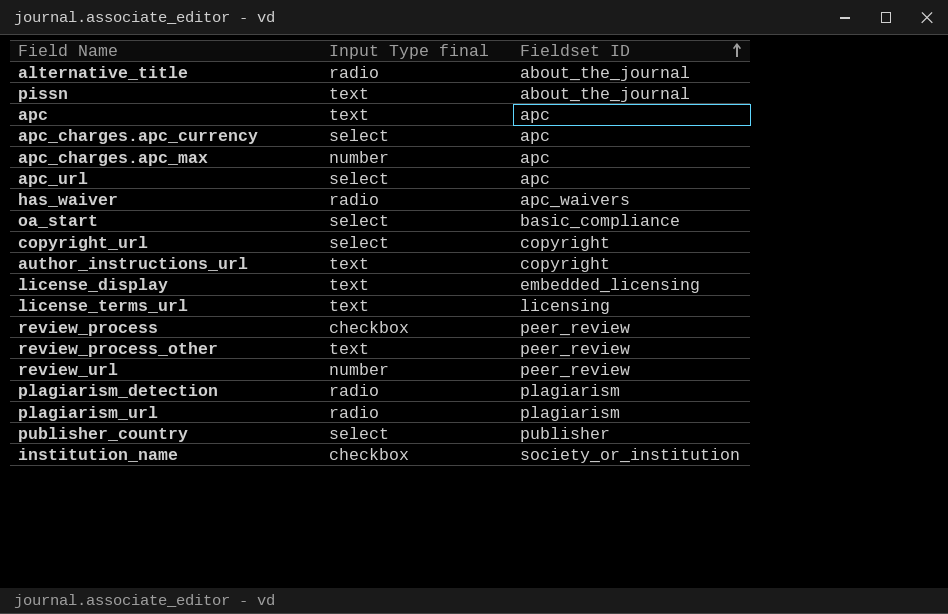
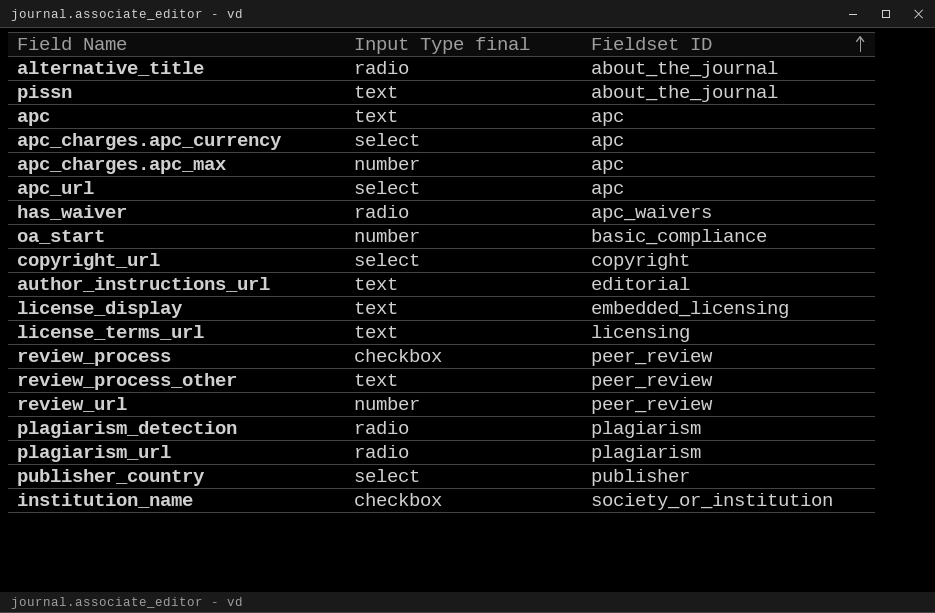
oa_start | Input Type final: select -> number
author_instructions_url | Fieldset ID: copyright -> editorial

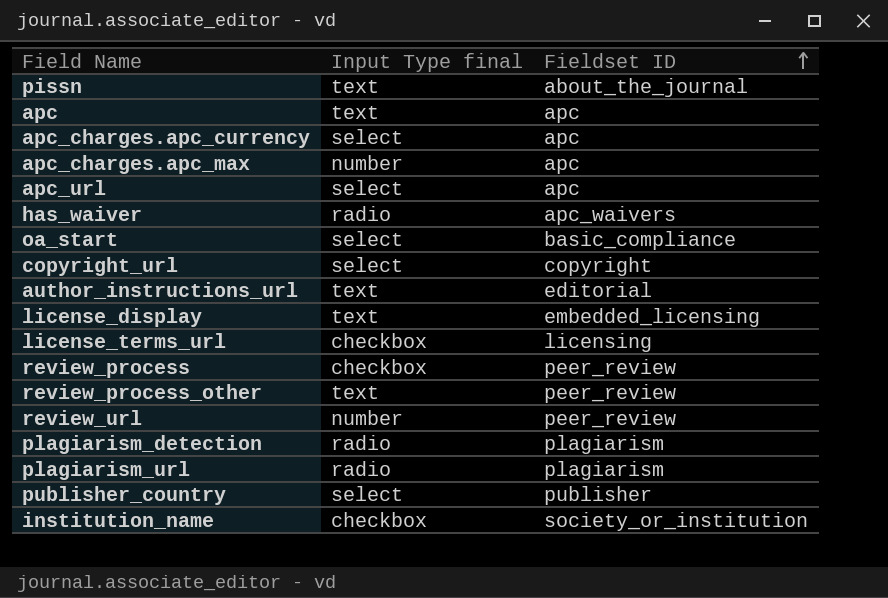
row alternative_title: radio | about_the_journal -> none
oa_start | Input Type final: number -> select
license_terms_url | Input Type final: text -> checkbox

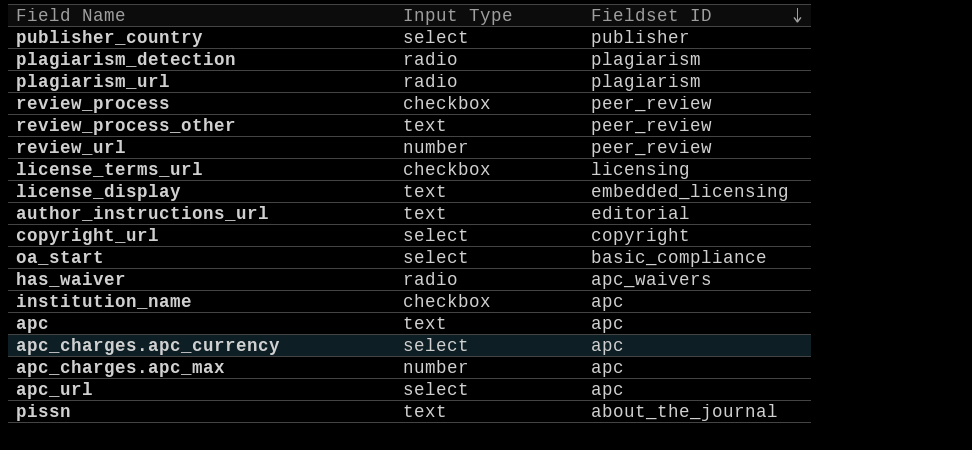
row order: Fieldset ID ascending -> Fieldset ID descending
column name: Input Type final -> Input Type
institution_name | Fieldset ID: society_or_institution -> apc

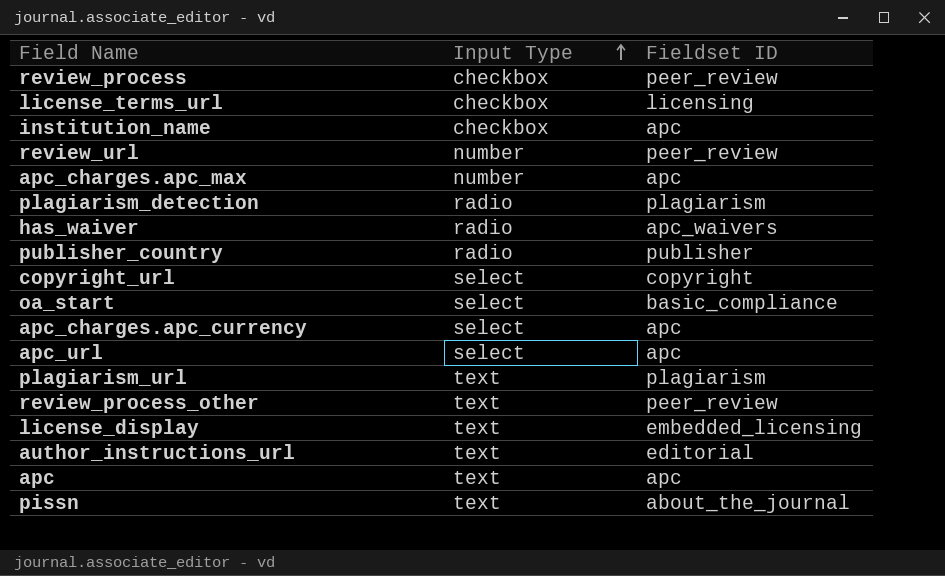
row order: Fieldset ID descending -> Input Type ascending
publisher_country | Input Type: select -> radio
plagiarism_url | Input Type: radio -> text

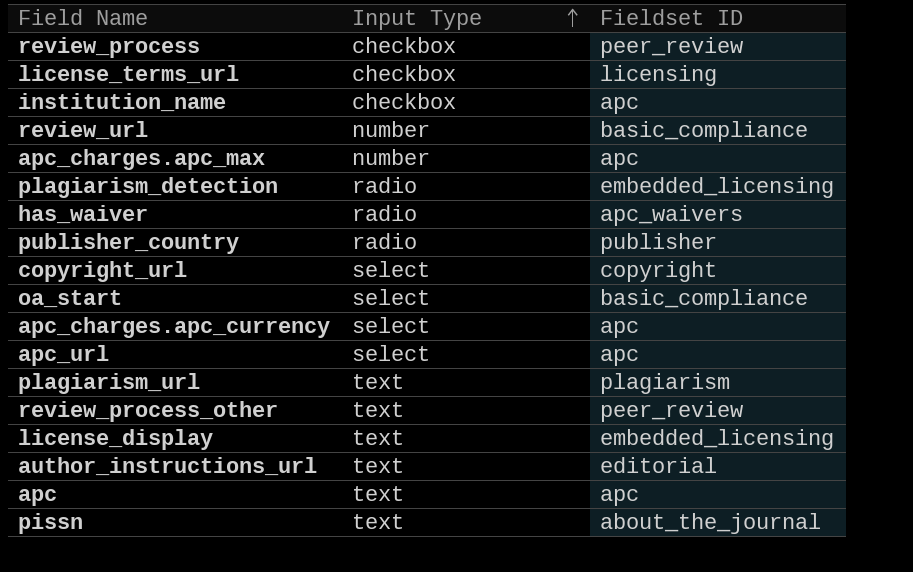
review_url | Fieldset ID: peer_review -> basic_compliance
plagiarism_detection | Fieldset ID: plagiarism -> embedded_licensing

